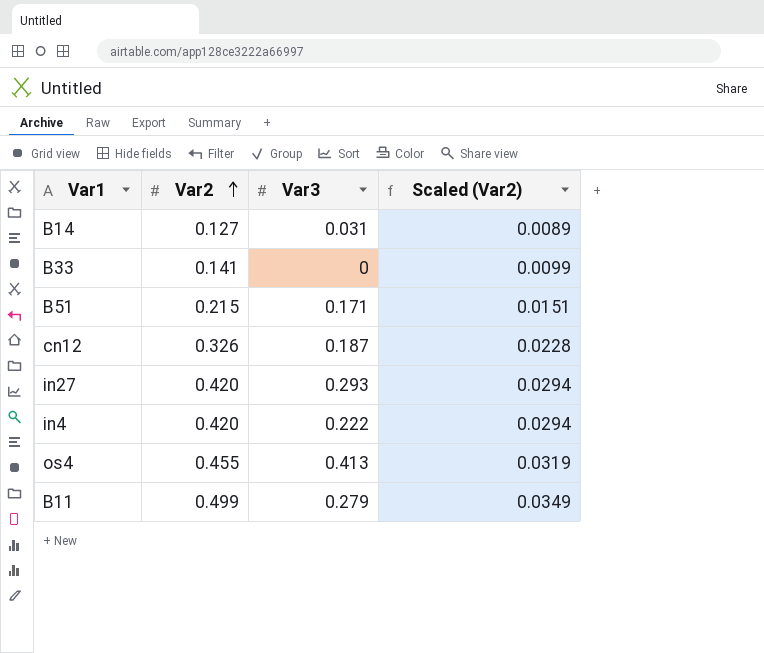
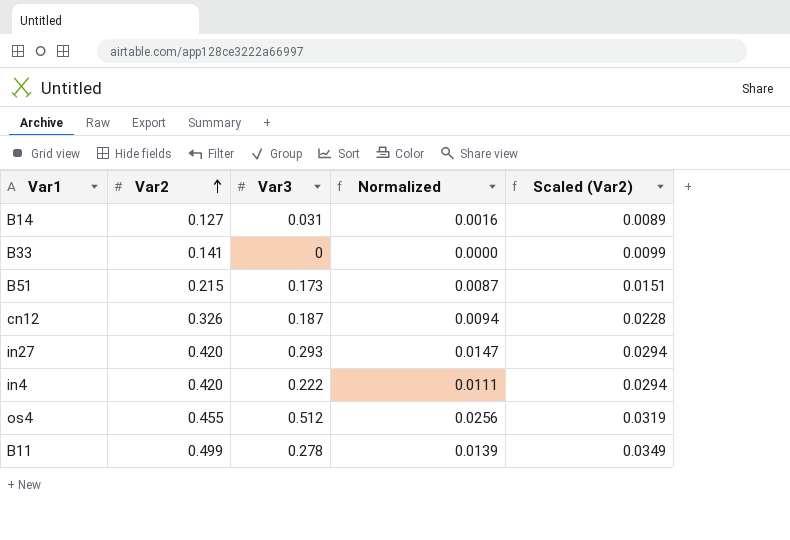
column Normalized | formula: none -> [Var3] * 0.05
B51 | Var3: 0.171 -> 0.173
os4 | Var3: 0.413 -> 0.512
B11 | Var3: 0.279 -> 0.278

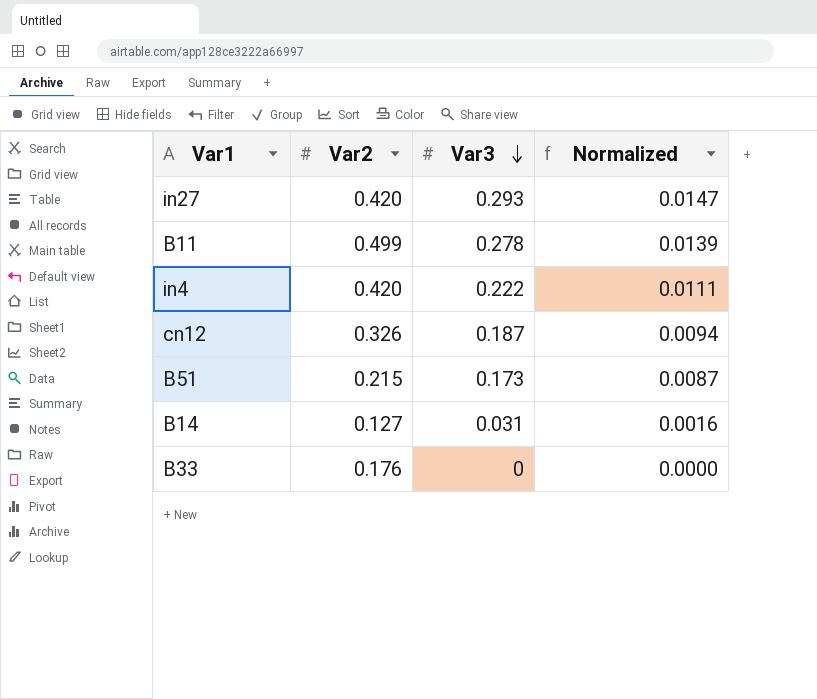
row order: Var2 ascending -> Var3 descending
column Scaled (Var2) | formula: [Var2] * 0.07 -> none
row os4: 0.455 | 0.512 | 0.0256 | 0.0319 -> none
B33 | Var2: 0.141 -> 0.176

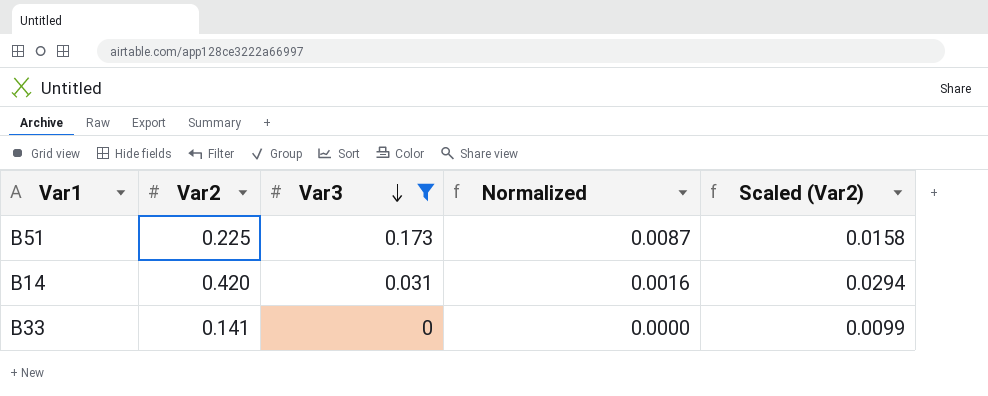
filter: none -> Var3 <= 0.173
column Scaled (Var2) | formula: none -> [Var2] * 0.07
B51 | Var2: 0.215 -> 0.225
B14 | Var2: 0.127 -> 0.420
B33 | Var2: 0.176 -> 0.141

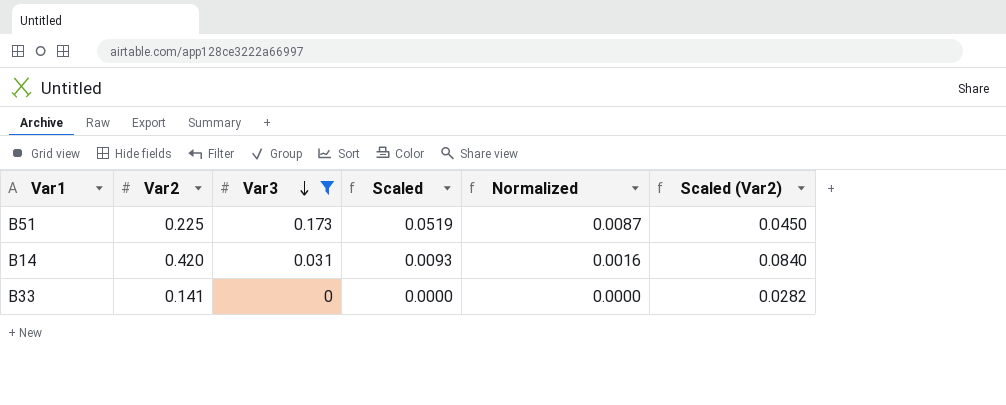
column Scaled | formula: none -> [Var3] * 0.3
column Scaled (Var2) | formula: [Var2] * 0.07 -> [Var2] * 0.2

